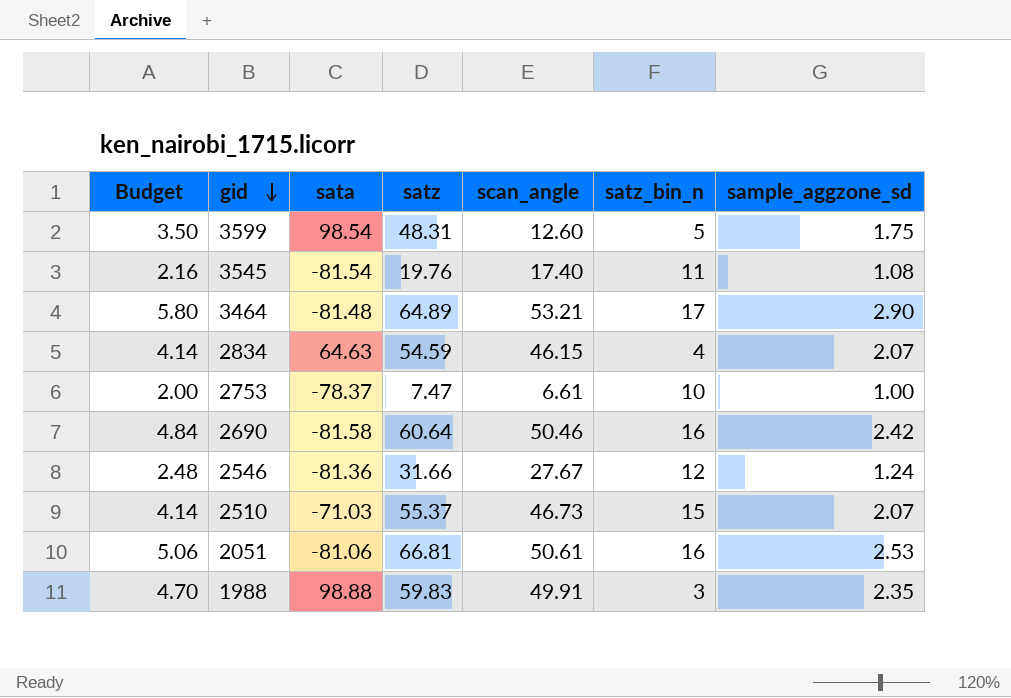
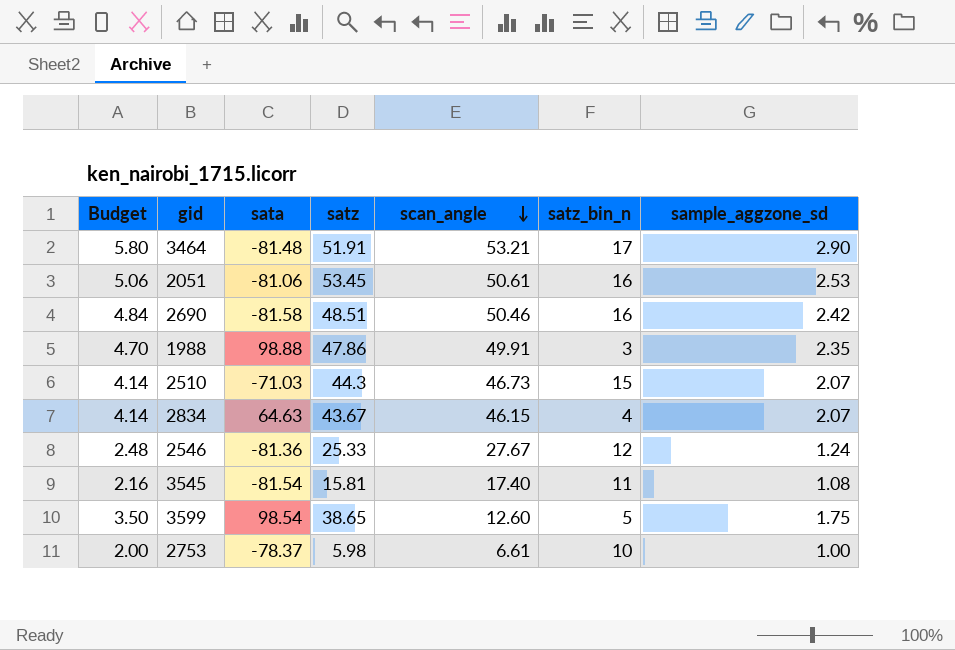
row order: gid descending -> scan_angle descending
3464 | satz: 64.89 -> 51.91
2051 | satz: 66.81 -> 53.45
2690 | satz: 60.64 -> 48.51
1988 | satz: 59.83 -> 47.86
2510 | satz: 55.37 -> 44.3
2834 | satz: 54.59 -> 43.67
2546 | satz: 31.66 -> 25.33
3545 | satz: 19.76 -> 15.81
3599 | satz: 48.31 -> 38.65
2753 | satz: 7.47 -> 5.98

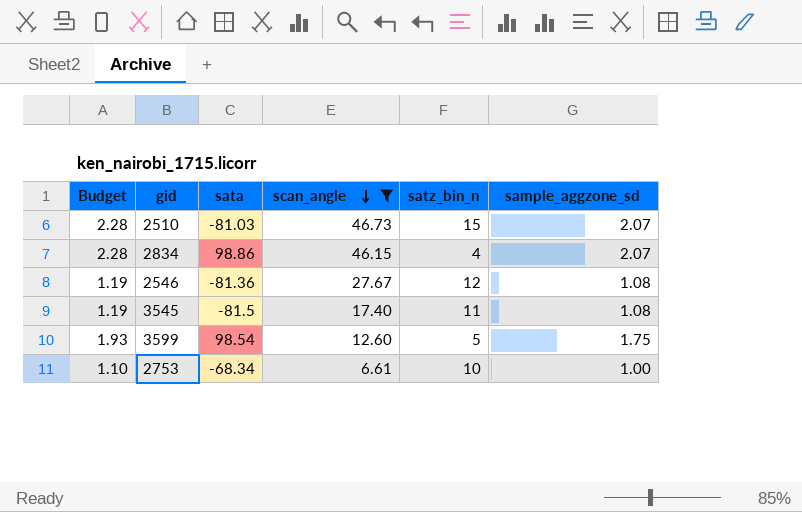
filter: none -> scan_angle <= 46.73
column satz | position: 4 -> none
column Budget | formula: [sample_aggzone_sd] * 2 -> [sample_aggzone_sd] * 1.1
2510 | sata: -71.03 -> -81.03
2834 | sata: 64.63 -> 98.86
2546 | sample_aggzone_sd: 1.24 -> 1.08
3545 | sata: -81.54 -> -81.5
2753 | sata: -78.37 -> -68.34

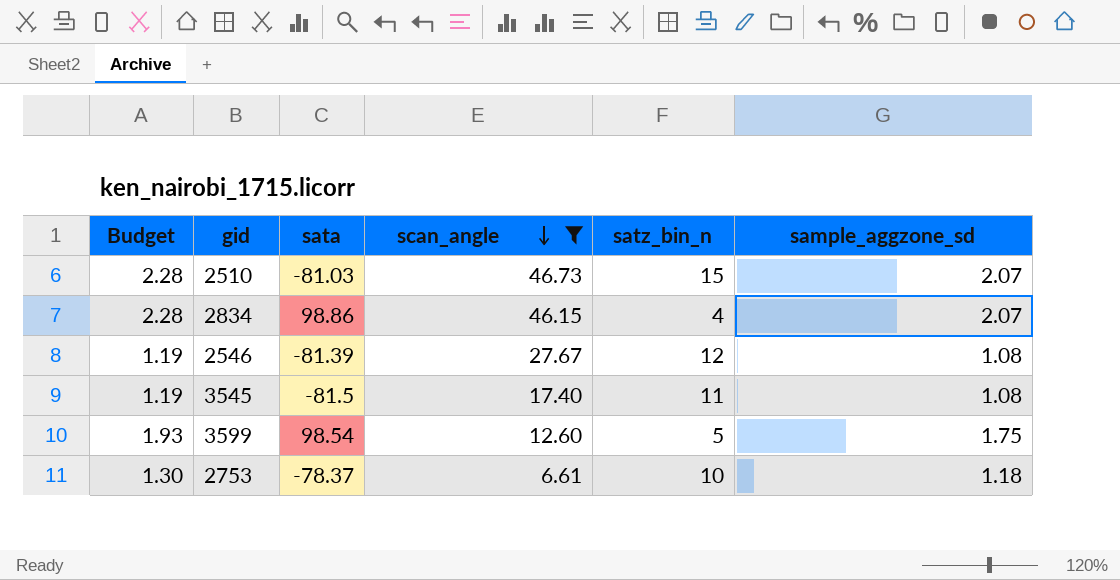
2546 | sata: -81.36 -> -81.39
2753 | Budget: 1.10 -> 1.30
2753 | sata: -68.34 -> -78.37
2753 | sample_aggzone_sd: 1.00 -> 1.18

